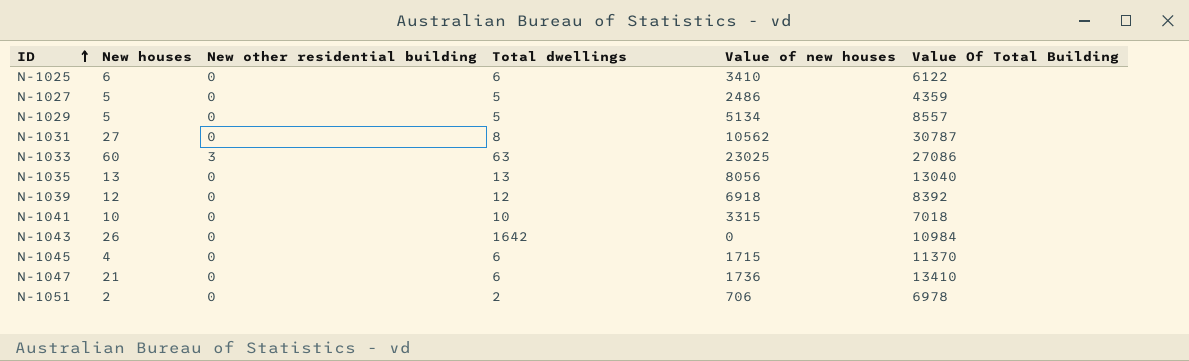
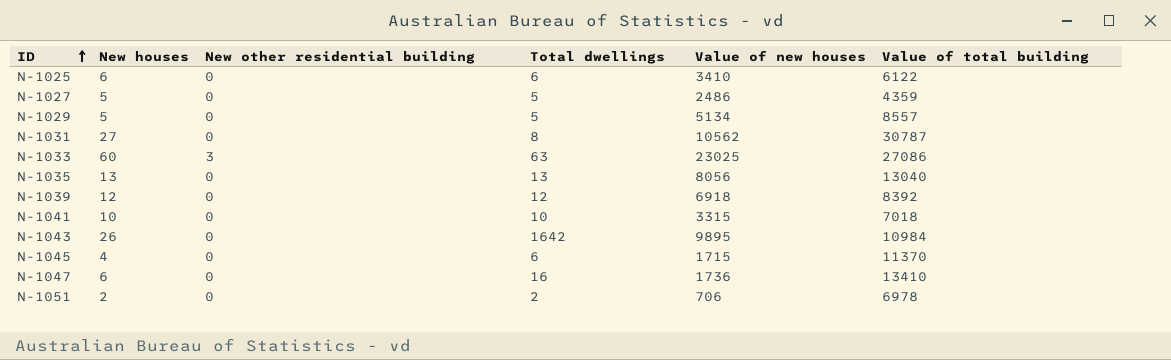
column name: Value Of Total Building -> Value of total building
N-1043 | Value of new houses: 0 -> 9895
N-1047 | New houses: 21 -> 6
N-1047 | Total dwellings: 6 -> 16

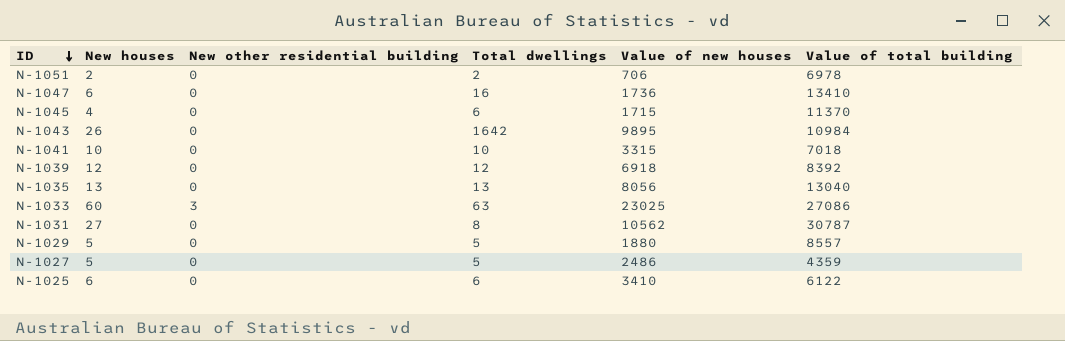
row order: ID ascending -> ID descending
N-1029 | Value of new houses: 5134 -> 1880

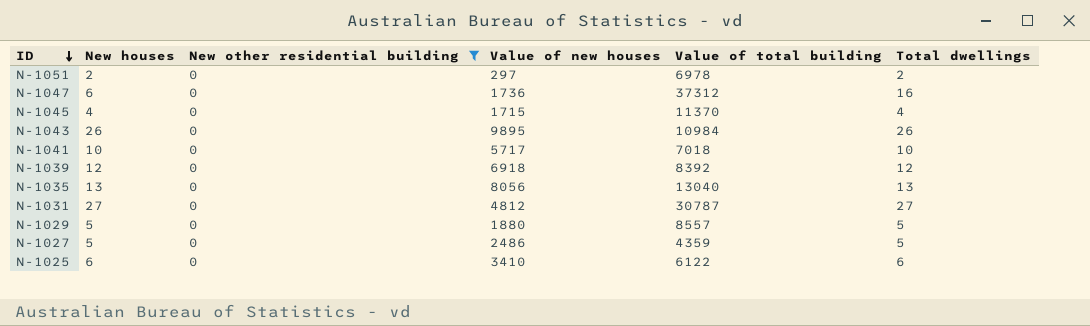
filter: none -> New other residential building = 0
column Total dwellings | position: 4 -> 6
N-1051 | Value of new houses: 706 -> 297
N-1047 | Value of total building: 13410 -> 37312
N-1045 | Total dwellings: 6 -> 4
N-1043 | Total dwellings: 1642 -> 26
N-1041 | Value of new houses: 3315 -> 5717
N-1031 | Value of new houses: 10562 -> 4812
N-1031 | Total dwellings: 8 -> 27

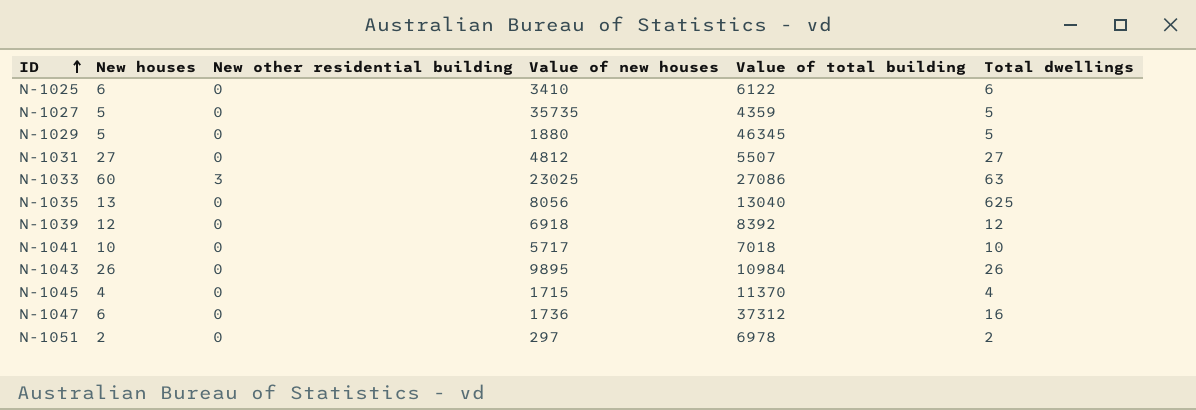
filter: New other residential building = 0 -> none
row order: ID descending -> ID ascending
N-1027 | Value of new houses: 2486 -> 35735
N-1029 | Value of total building: 8557 -> 46345
N-1031 | Value of total building: 30787 -> 5507
N-1035 | Total dwellings: 13 -> 625

